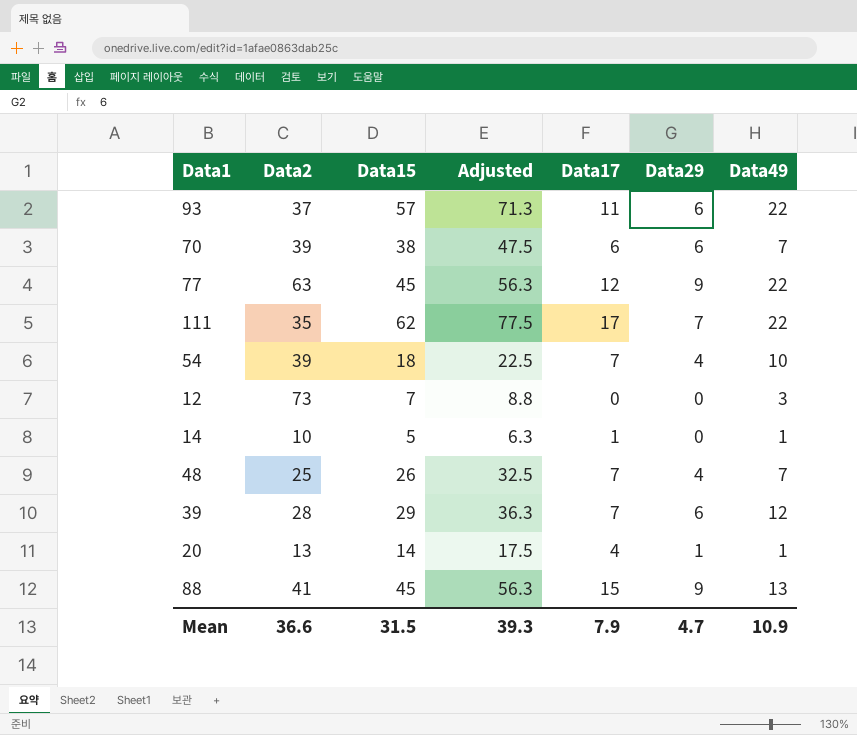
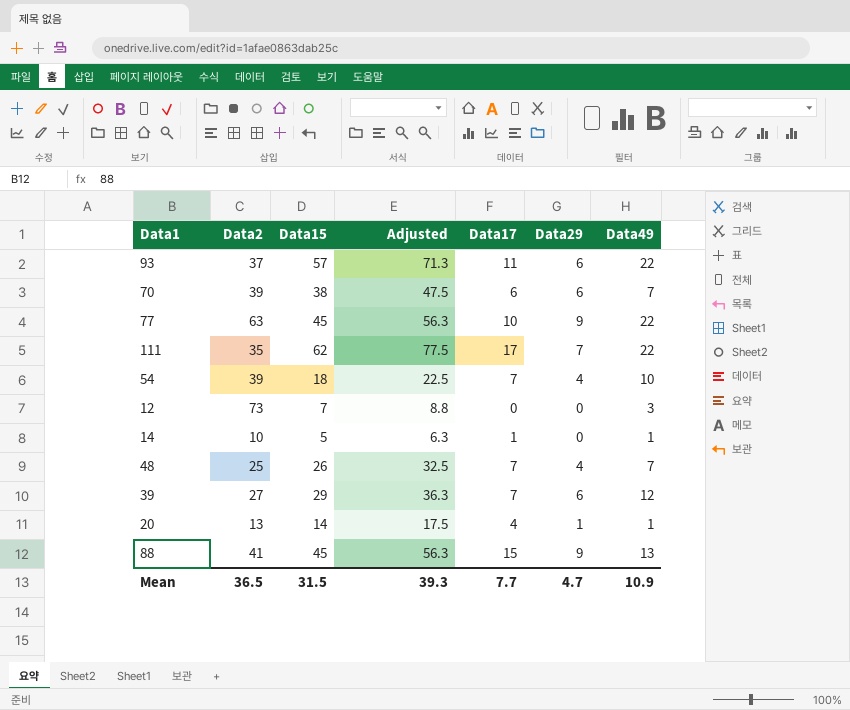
77 | Data17: 12 -> 10
39 | Data2: 28 -> 27
Mean | Data2: 36.6 -> 36.5
Mean | Data17: 7.9 -> 7.7

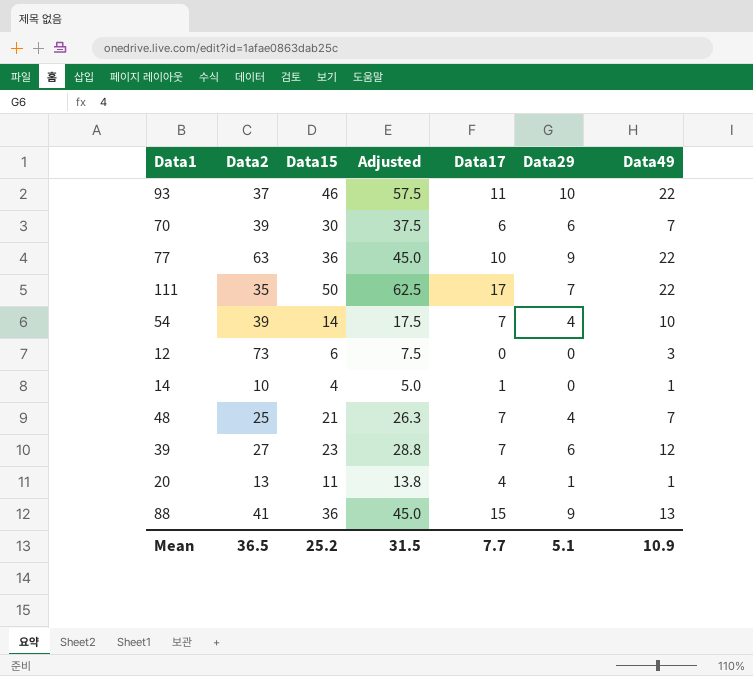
93 | Data15: 57 -> 46
93 | Adjusted: 71.3 -> 57.5
93 | Data29: 6 -> 10
70 | Data15: 38 -> 30
70 | Adjusted: 47.5 -> 37.5
77 | Data15: 45 -> 36
77 | Adjusted: 56.3 -> 45.0
111 | Data15: 62 -> 50
111 | Adjusted: 77.5 -> 62.5
54 | Data15: 18 -> 14
54 | Adjusted: 22.5 -> 17.5
12 | Data15: 7 -> 6
12 | Adjusted: 8.8 -> 7.5
14 | Data15: 5 -> 4
14 | Adjusted: 6.3 -> 5.0
48 | Data15: 26 -> 21
48 | Adjusted: 32.5 -> 26.3
39 | Data15: 29 -> 23
39 | Adjusted: 36.3 -> 28.8
20 | Data15: 14 -> 11
20 | Adjusted: 17.5 -> 13.8
88 | Data15: 45 -> 36
88 | Adjusted: 56.3 -> 45.0
Mean | Data15: 31.5 -> 25.2
Mean | Adjusted: 39.3 -> 31.5
Mean | Data29: 4.7 -> 5.1

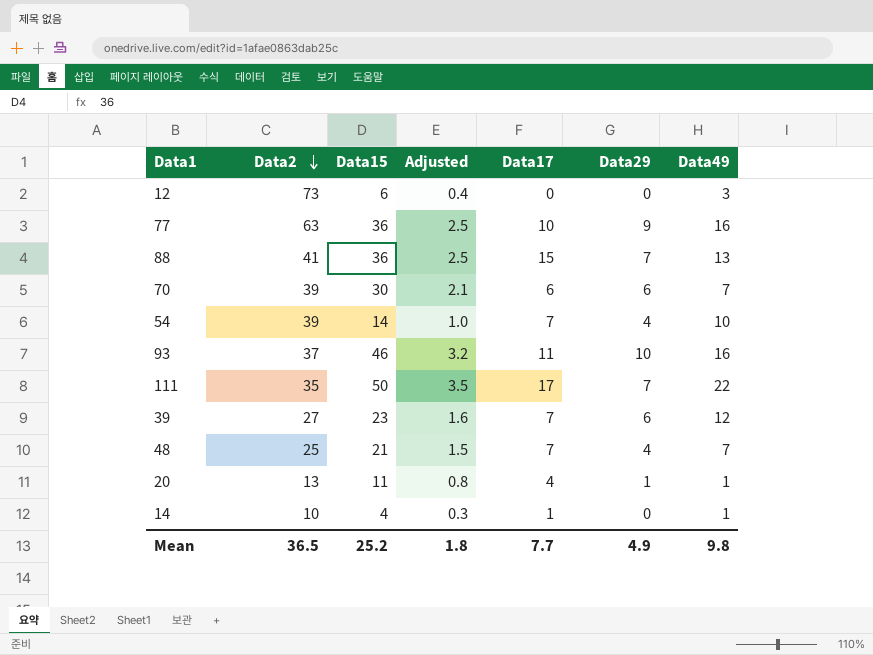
row order: none -> Data2 descending
column Adjusted | formula: [Data15] * 1.25 -> [Data15] * 0.07
77 | Data49: 22 -> 16
88 | Data29: 9 -> 7
93 | Data49: 22 -> 16
Mean | Adjusted: 31.5 -> 1.8
Mean | Data29: 5.1 -> 4.9
Mean | Data49: 10.9 -> 9.8

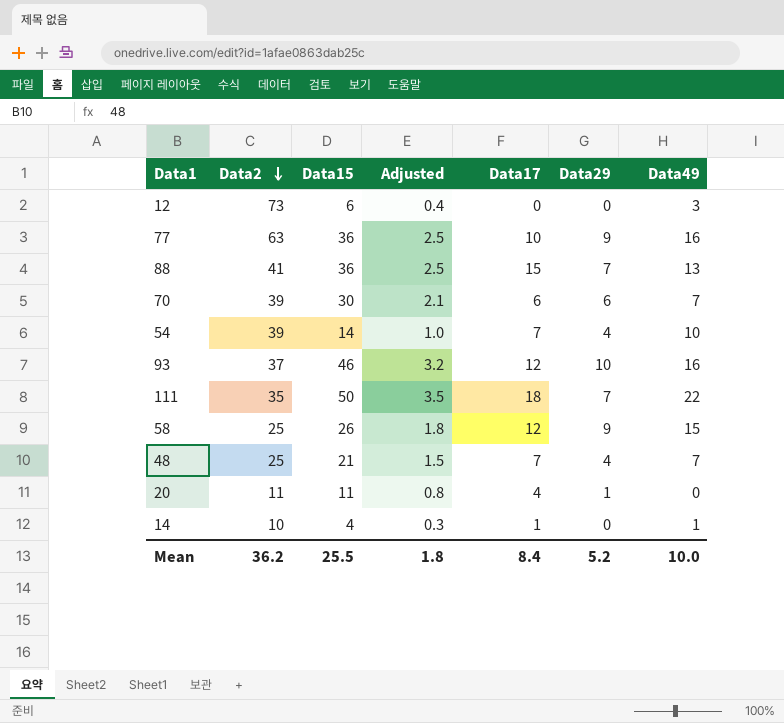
row 39: 27 | 23 | 1.6 | 7 | 6 | 12 -> none
93 | Data17: 11 -> 12
111 | Data17: 17 -> 18
row 58: none -> 25 | 26 | 1.8 | 12 | 9 | 15
20 | Data2: 13 -> 11
20 | Data49: 1 -> 0
Mean | Data2: 36.5 -> 36.2
Mean | Data15: 25.2 -> 25.5
Mean | Data17: 7.7 -> 8.4
Mean | Data29: 4.9 -> 5.2
Mean | Data49: 9.8 -> 10.0

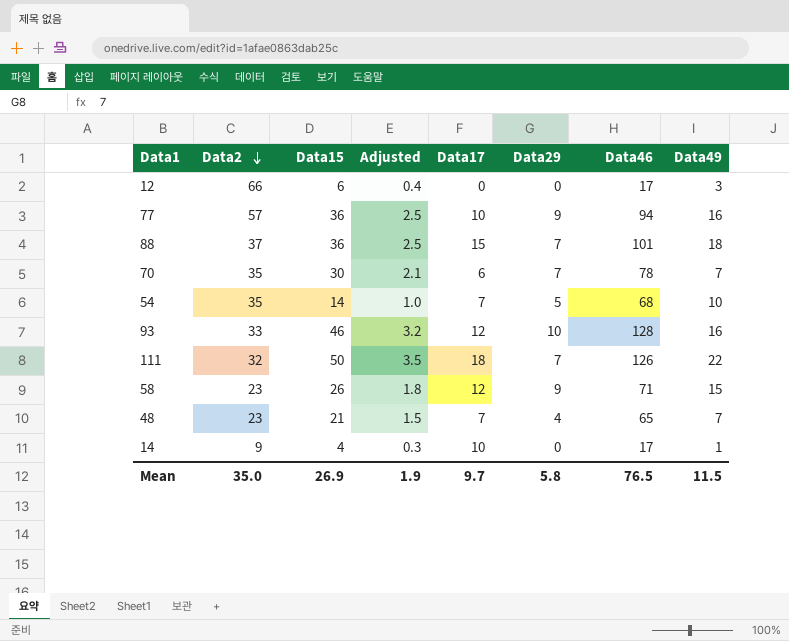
column Data46 | position: none -> 7
row 20: 11 | 11 | 0.8 | 4 | 1 | 0 -> none
12 | Data2: 73 -> 66
77 | Data2: 63 -> 57
88 | Data2: 41 -> 37
88 | Data49: 13 -> 18
70 | Data2: 39 -> 35
70 | Data29: 6 -> 7
54 | Data2: 39 -> 35
54 | Data29: 4 -> 5
93 | Data2: 37 -> 33
111 | Data2: 35 -> 32
58 | Data2: 25 -> 23
48 | Data2: 25 -> 23
14 | Data2: 10 -> 9
14 | Data17: 1 -> 10
Mean | Data2: 36.2 -> 35.0
Mean | Data15: 25.5 -> 26.9
Mean | Adjusted: 1.8 -> 1.9
Mean | Data17: 8.4 -> 9.7
Mean | Data29: 5.2 -> 5.8
Mean | Data49: 10.0 -> 11.5

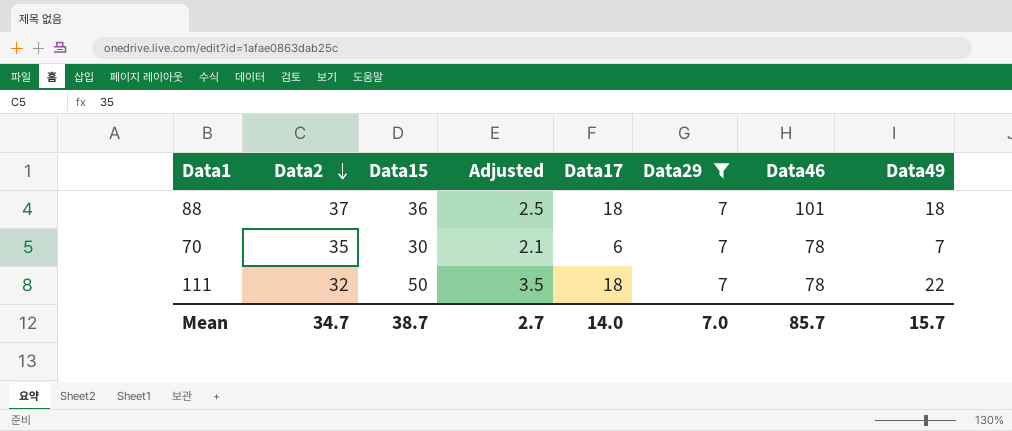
filter: none -> Data29 = 7
88 | Data17: 15 -> 18
111 | Data46: 126 -> 78
Mean | Data2: 35.0 -> 34.7
Mean | Data15: 26.9 -> 38.7
Mean | Adjusted: 1.9 -> 2.7
Mean | Data17: 9.7 -> 14.0
Mean | Data29: 5.8 -> 7.0
Mean | Data46: 76.5 -> 85.7
Mean | Data49: 11.5 -> 15.7

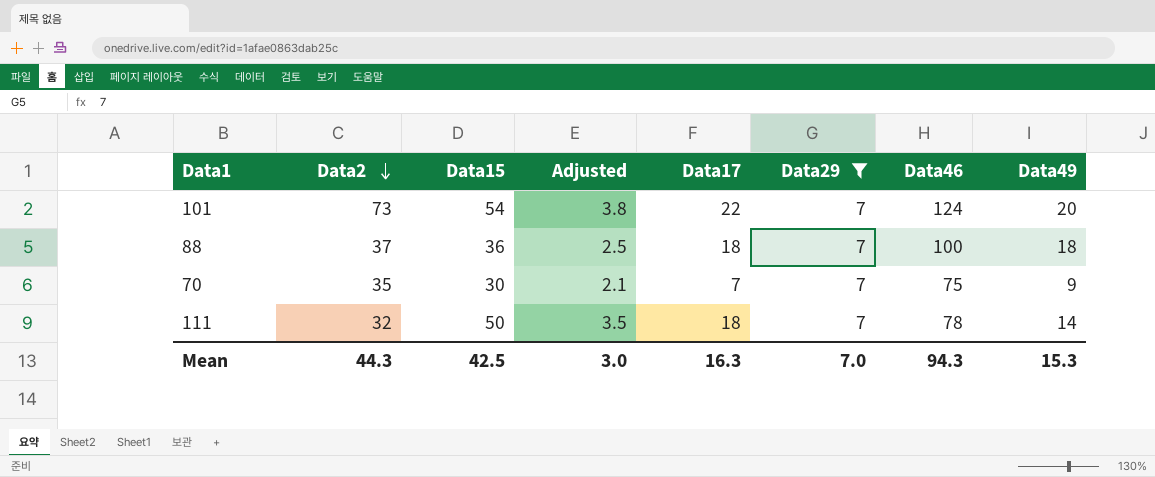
row 101: none -> 73 | 54 | 3.8 | 22 | 7 | 124 | 20
88 | Data46: 101 -> 100
70 | Data17: 6 -> 7
70 | Data46: 78 -> 75
70 | Data49: 7 -> 9
111 | Data49: 22 -> 14
Mean | Data2: 34.7 -> 44.3
Mean | Data15: 38.7 -> 42.5
Mean | Adjusted: 2.7 -> 3.0
Mean | Data17: 14.0 -> 16.3
Mean | Data46: 85.7 -> 94.3
Mean | Data49: 15.7 -> 15.3

